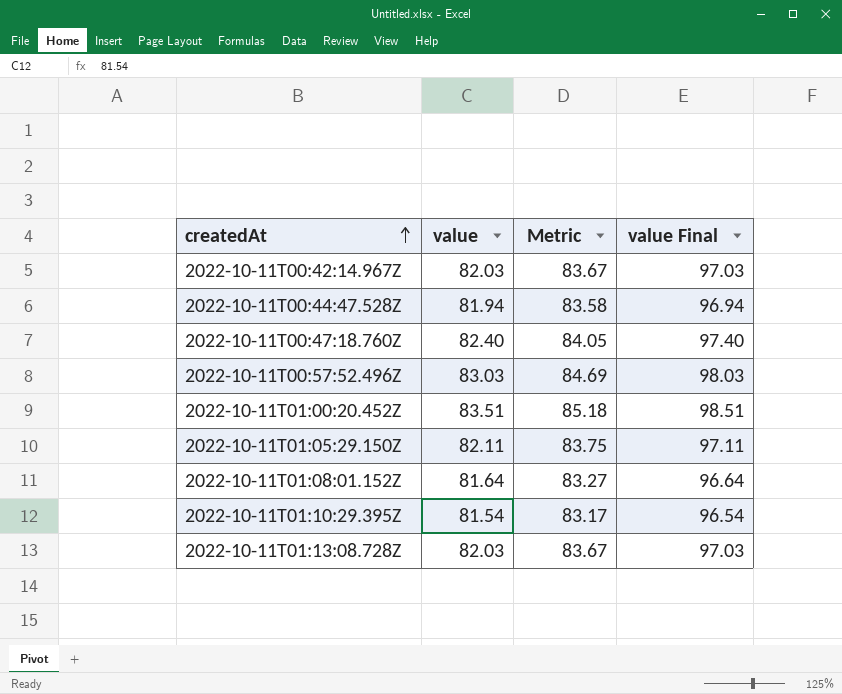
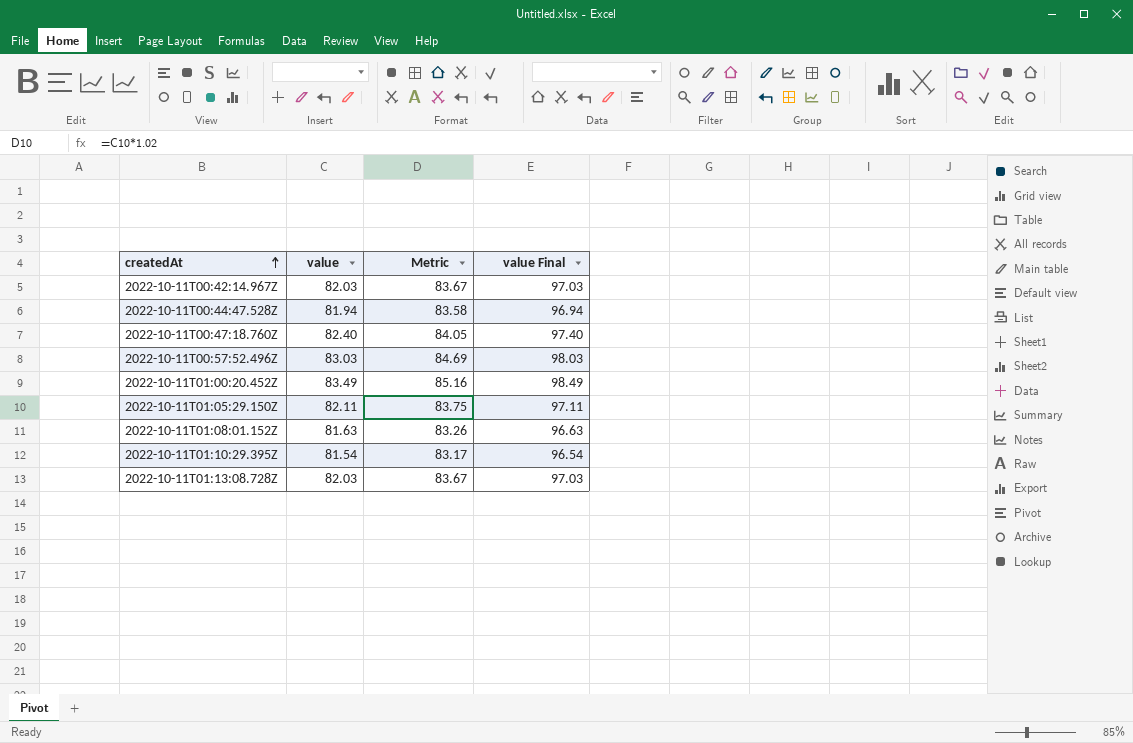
2022-10-11T01:00:20.452Z | value: 83.51 -> 83.49
2022-10-11T01:00:20.452Z | Metric: 85.18 -> 85.16
2022-10-11T01:00:20.452Z | value Final: 98.51 -> 98.49
2022-10-11T01:08:01.152Z | value: 81.64 -> 81.63
2022-10-11T01:08:01.152Z | Metric: 83.27 -> 83.26
2022-10-11T01:08:01.152Z | value Final: 96.64 -> 96.63

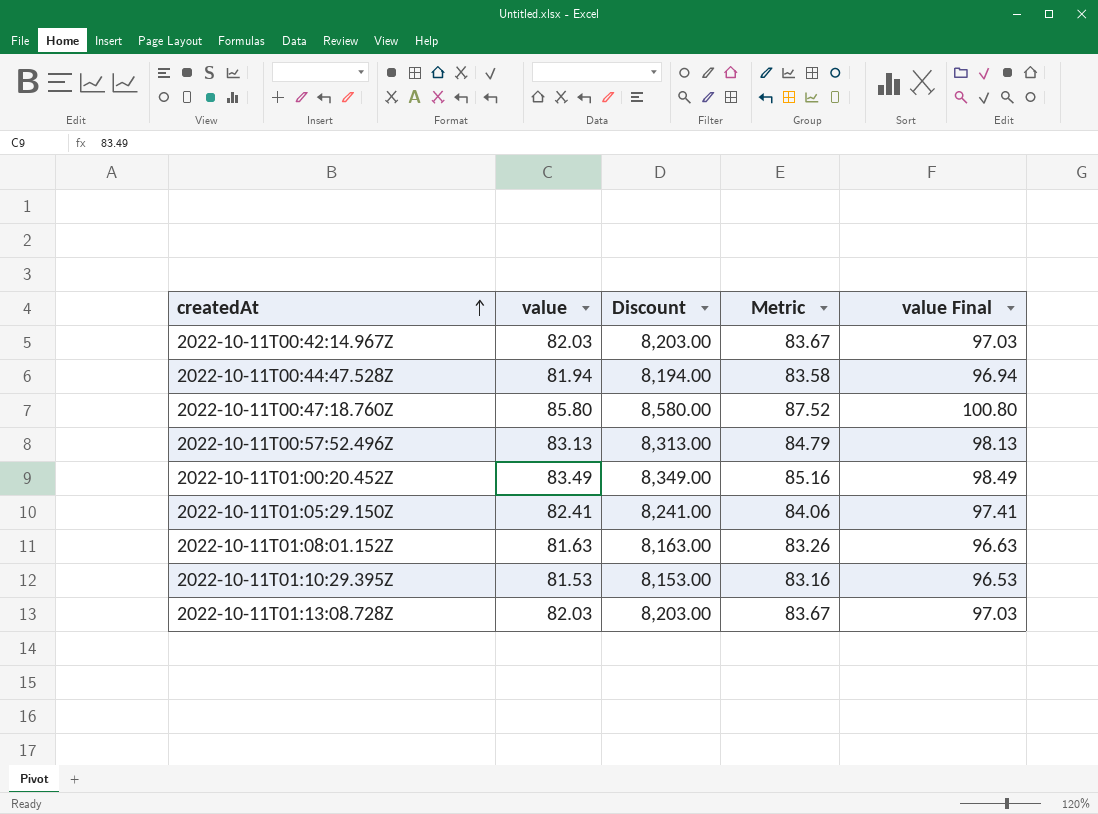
column Discount | formula: none -> [value] * 100
2022-10-11T00:47:18.760Z | value: 82.40 -> 85.80
2022-10-11T00:47:18.760Z | Metric: 84.05 -> 87.52
2022-10-11T00:47:18.760Z | value Final: 97.40 -> 100.80
2022-10-11T00:57:52.496Z | value: 83.03 -> 83.13
2022-10-11T00:57:52.496Z | Metric: 84.69 -> 84.79
2022-10-11T00:57:52.496Z | value Final: 98.03 -> 98.13
2022-10-11T01:05:29.150Z | value: 82.11 -> 82.41
2022-10-11T01:05:29.150Z | Metric: 83.75 -> 84.06
2022-10-11T01:05:29.150Z | value Final: 97.11 -> 97.41
2022-10-11T01:10:29.395Z | value: 81.54 -> 81.53
2022-10-11T01:10:29.395Z | Metric: 83.17 -> 83.16
2022-10-11T01:10:29.395Z | value Final: 96.54 -> 96.53

